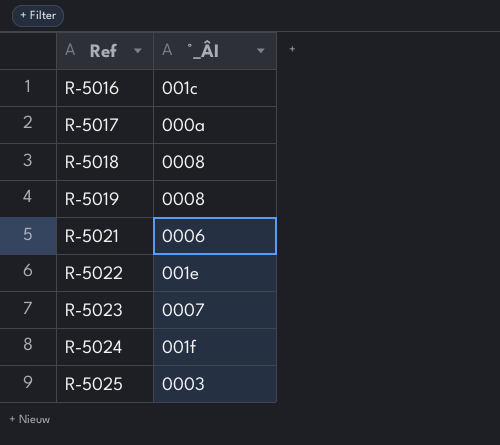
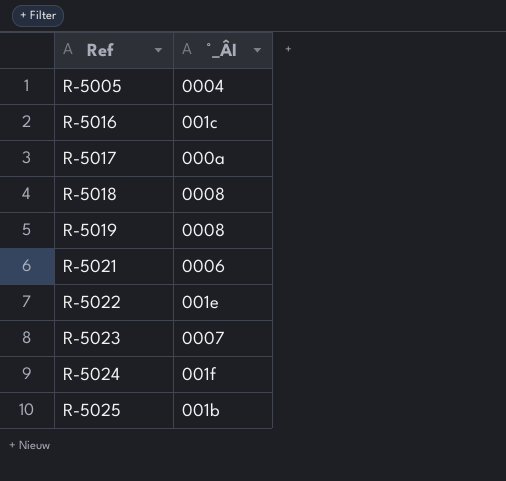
row R-5005: none -> 0004
R-5025 | °_ÂI: 0003 -> 001b

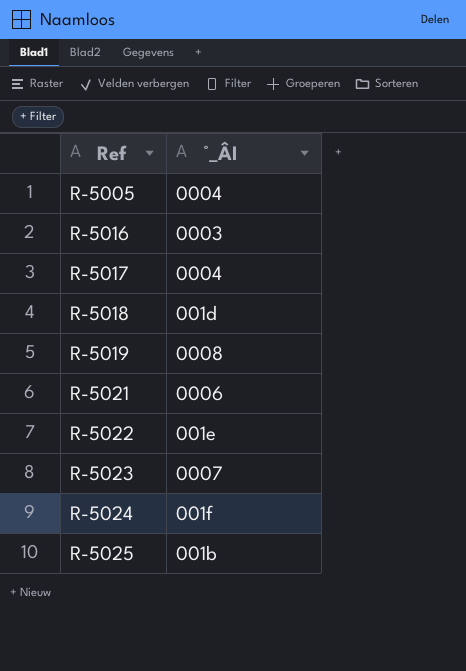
R-5016 | °_ÂI: 001c -> 0003
R-5017 | °_ÂI: 000a -> 0004
R-5018 | °_ÂI: 0008 -> 001d

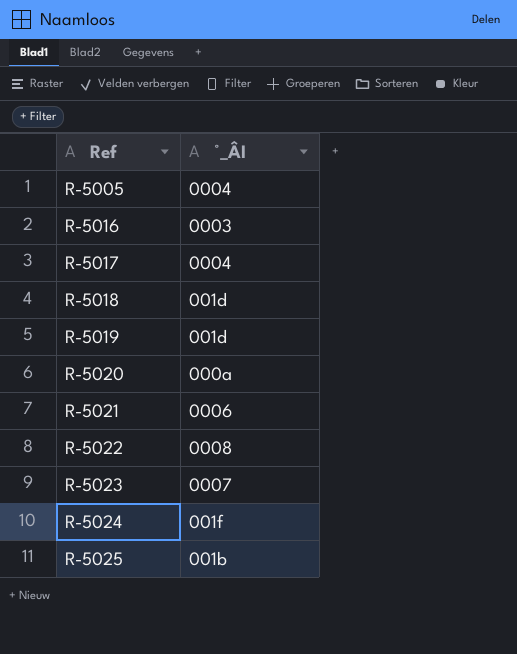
R-5019 | °_ÂI: 0008 -> 001d
row R-5020: none -> 000a
R-5022 | °_ÂI: 001e -> 0008

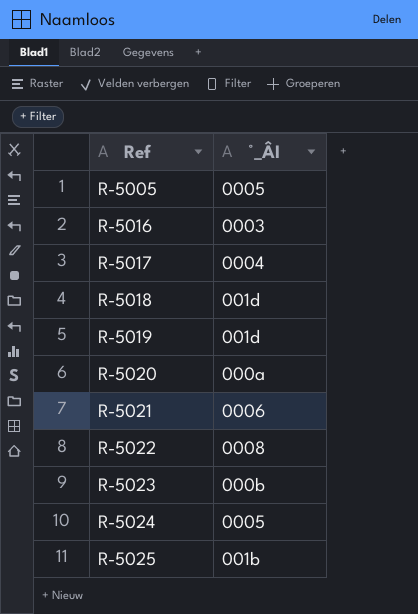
R-5005 | °_ÂI: 0004 -> 0005
R-5023 | °_ÂI: 0007 -> 000b
R-5024 | °_ÂI: 001f -> 0005

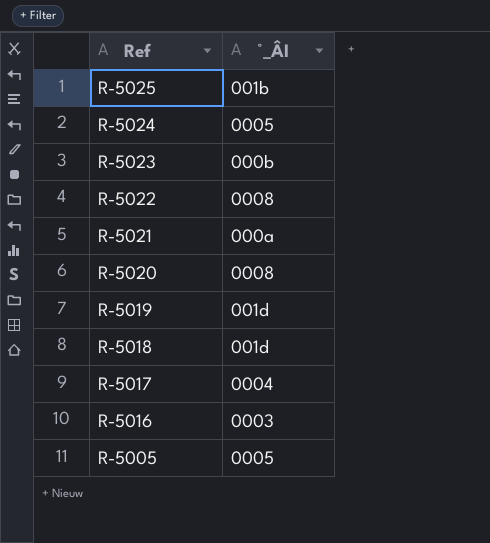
row order: Ref ascending -> Ref descending
R-5021 | °_ÂI: 0006 -> 000a
R-5020 | °_ÂI: 000a -> 0008

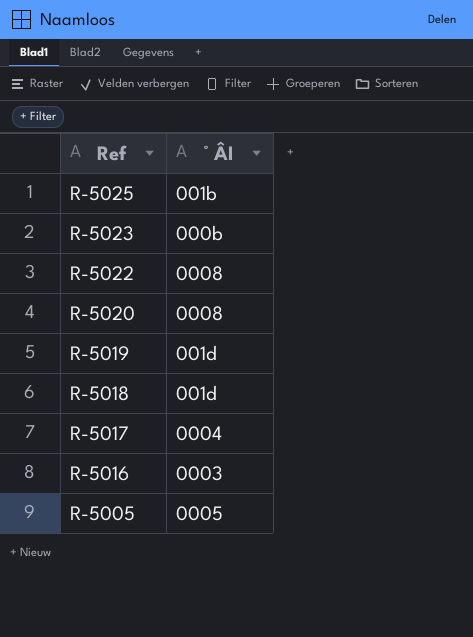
column name: °_ÂI -> ° ÂI
row R-5024: 0005 -> none
row R-5021: 000a -> none

